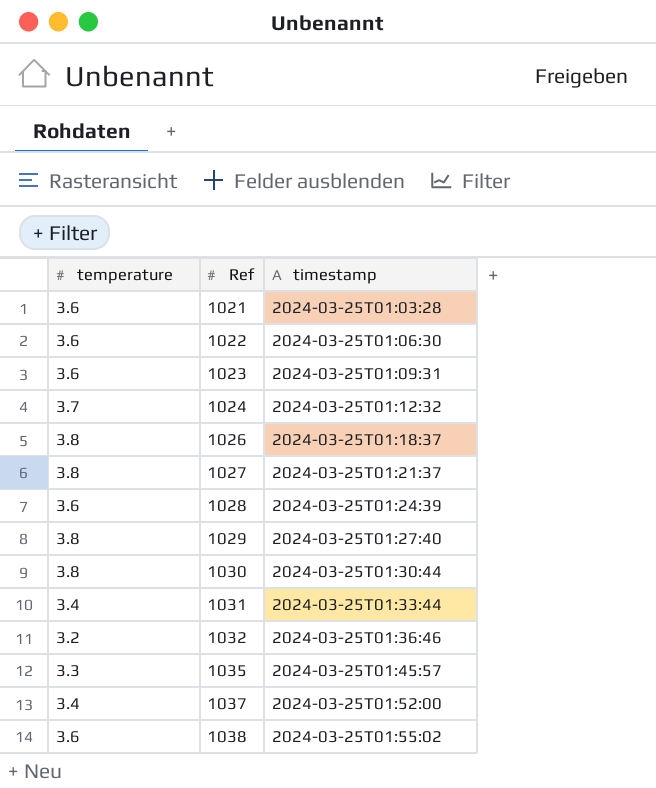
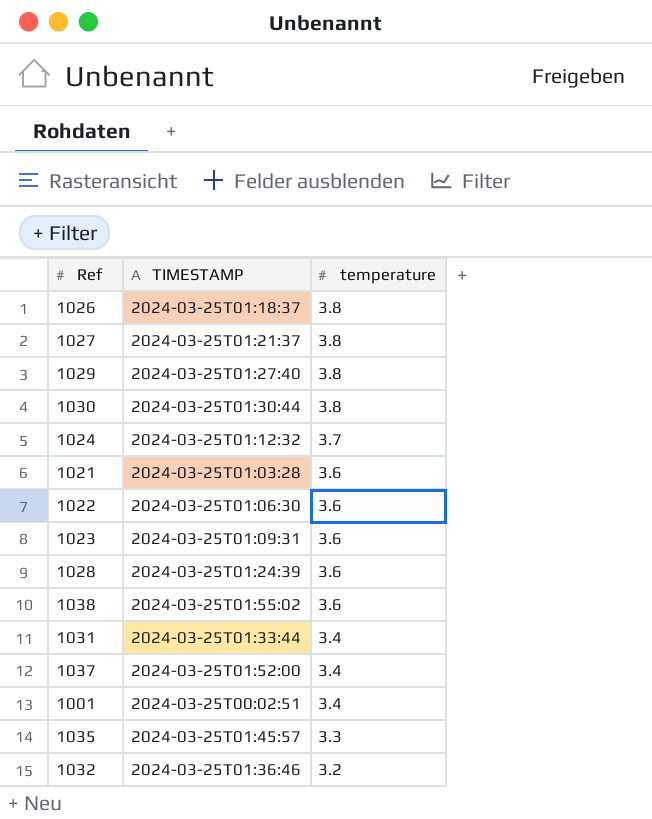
row order: Ref ascending -> temperature descending
column name: timestamp -> TIMESTAMP
column temperature | position: 1 -> 3
row 1001: none -> 2024-03-25T00:02:51 | 3.4

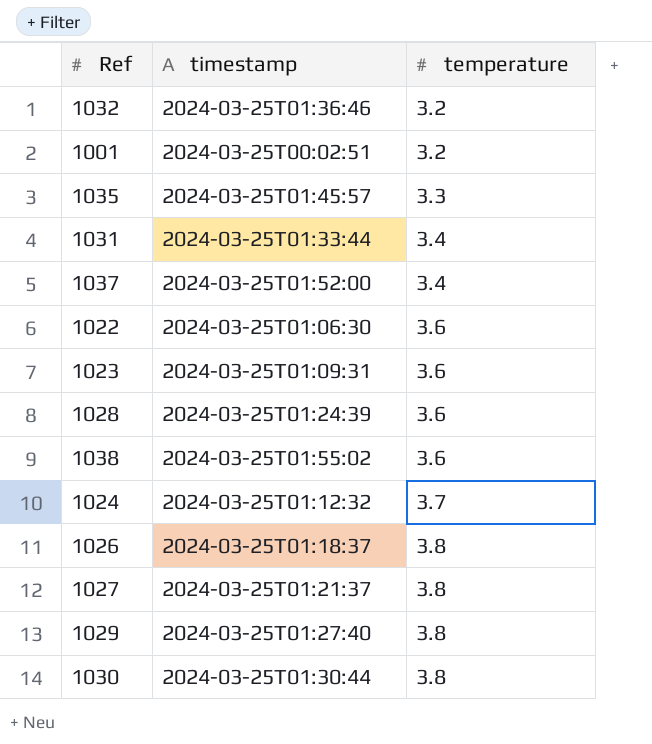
row order: temperature descending -> temperature ascending
column name: TIMESTAMP -> timestamp
row 1021: 2024-03-25T01:03:28 | 3.6 -> none
1001 | temperature: 3.4 -> 3.2

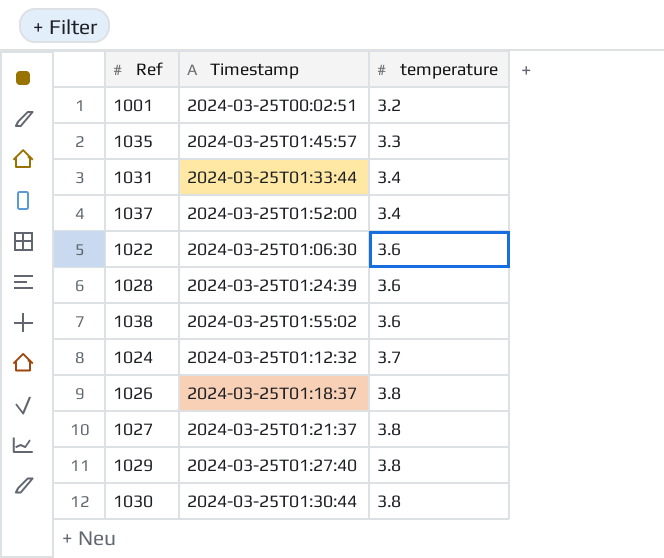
column name: timestamp -> Timestamp
row 1032: 2024-03-25T01:36:46 | 3.2 -> none
row 1023: 2024-03-25T01:09:31 | 3.6 -> none

